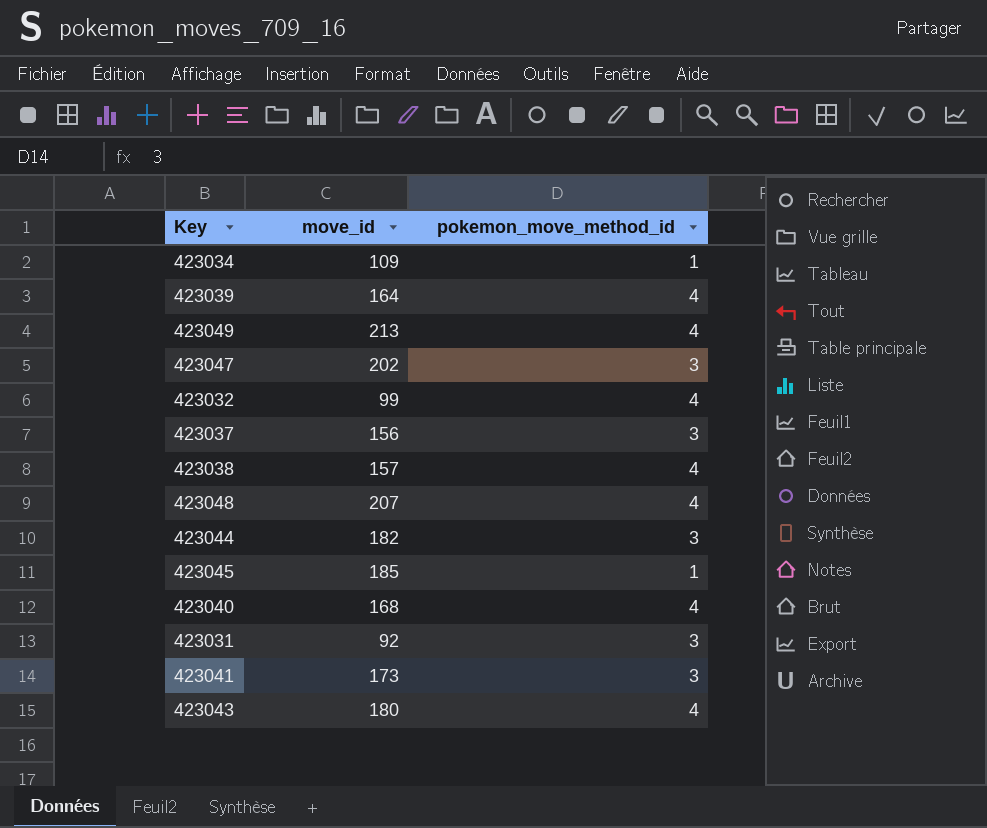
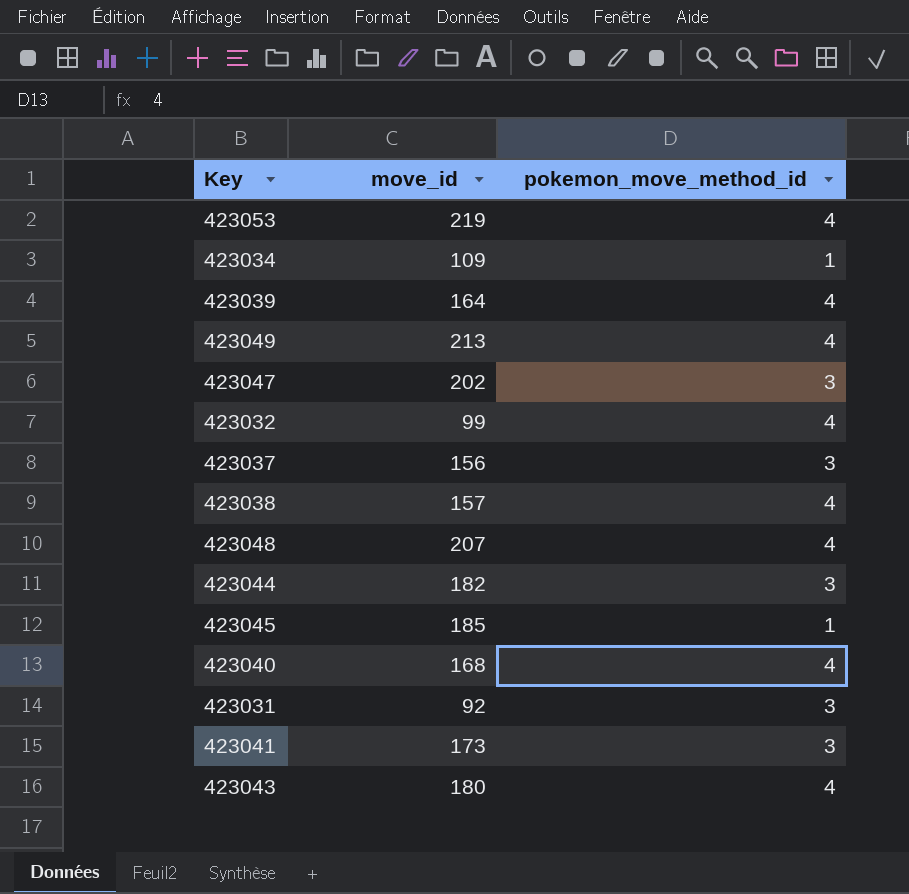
row 423053: none -> 219 | 4

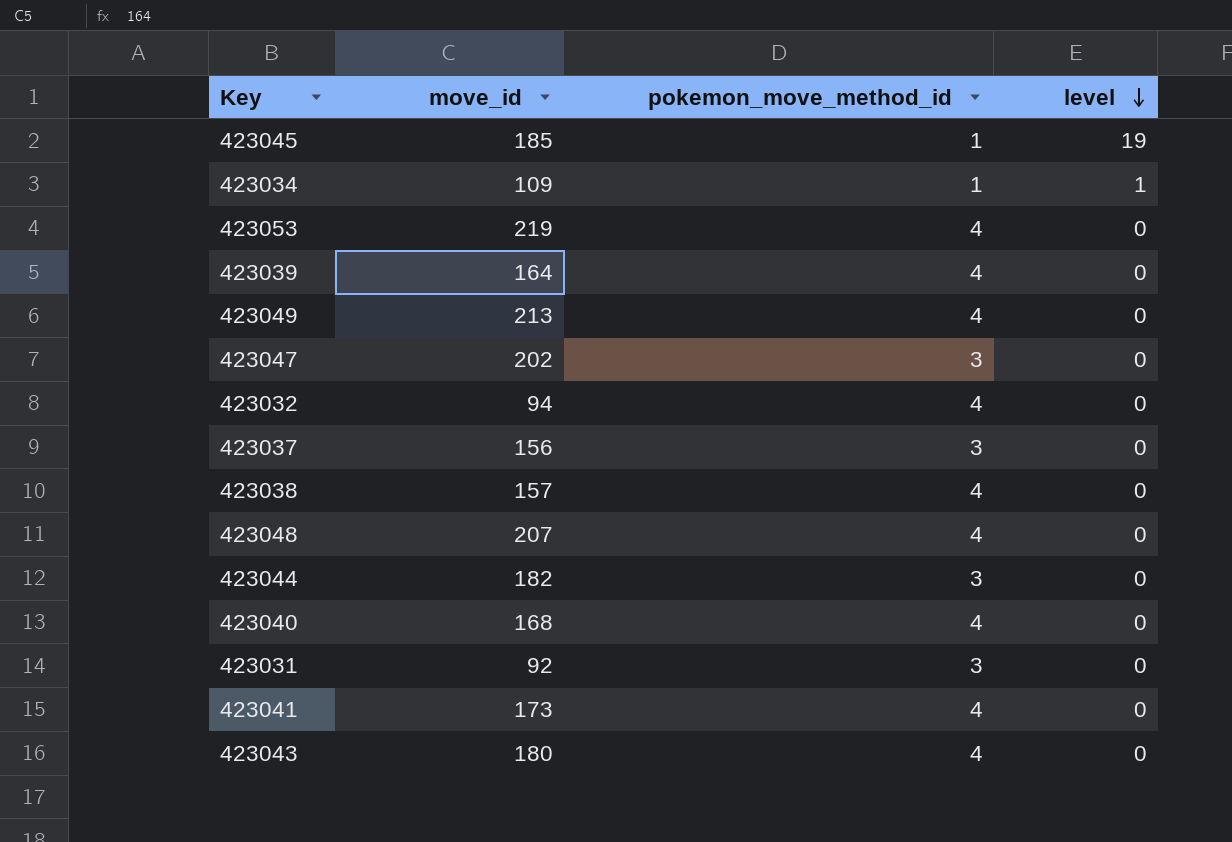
row order: none -> level descending
column level | position: none -> 4
423032 | move_id: 99 -> 94
423041 | pokemon_move_method_id: 3 -> 4

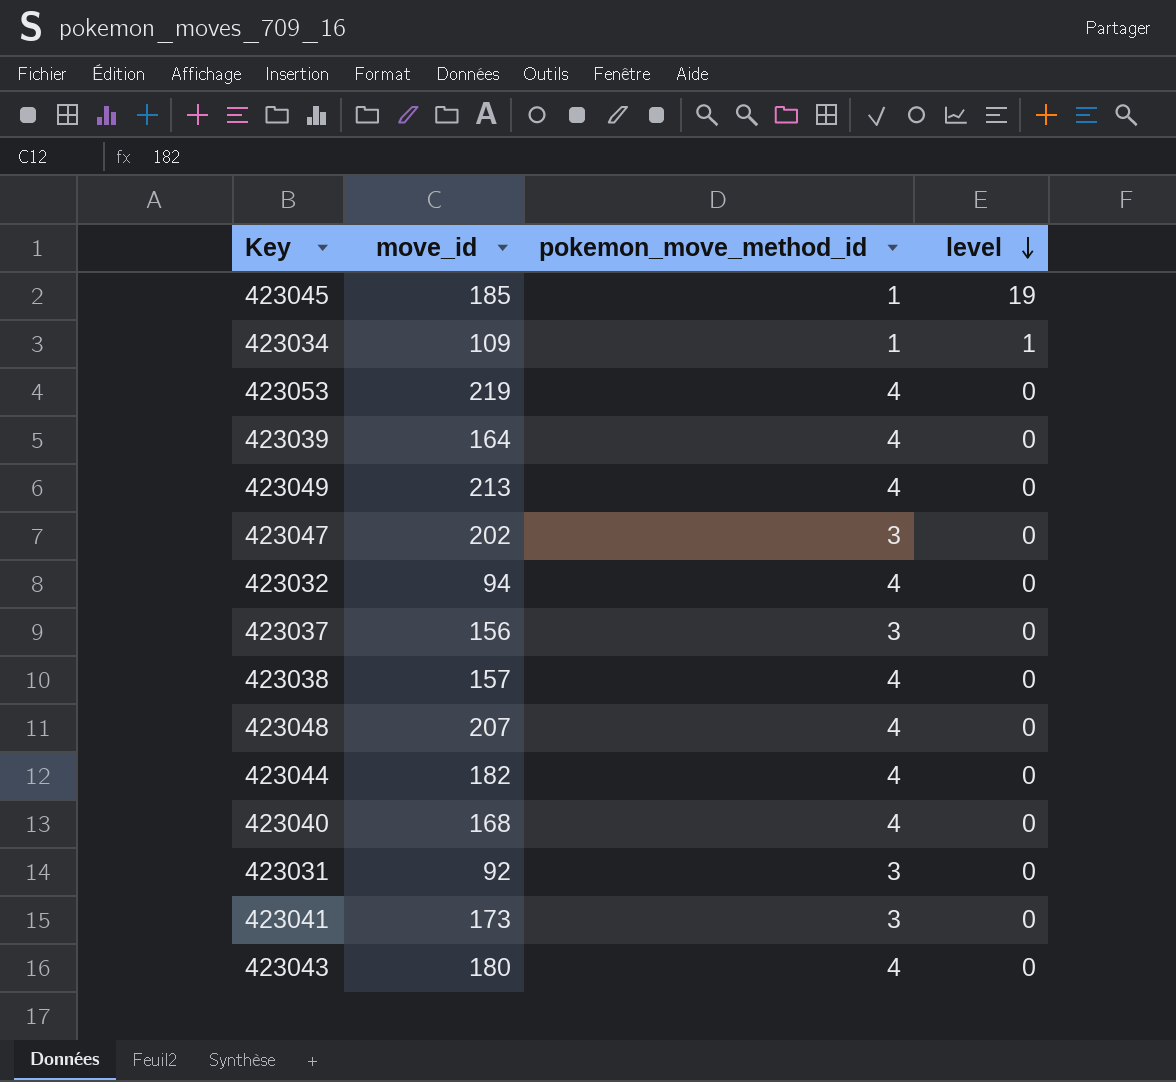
423044 | pokemon_move_method_id: 3 -> 4
423041 | pokemon_move_method_id: 4 -> 3

